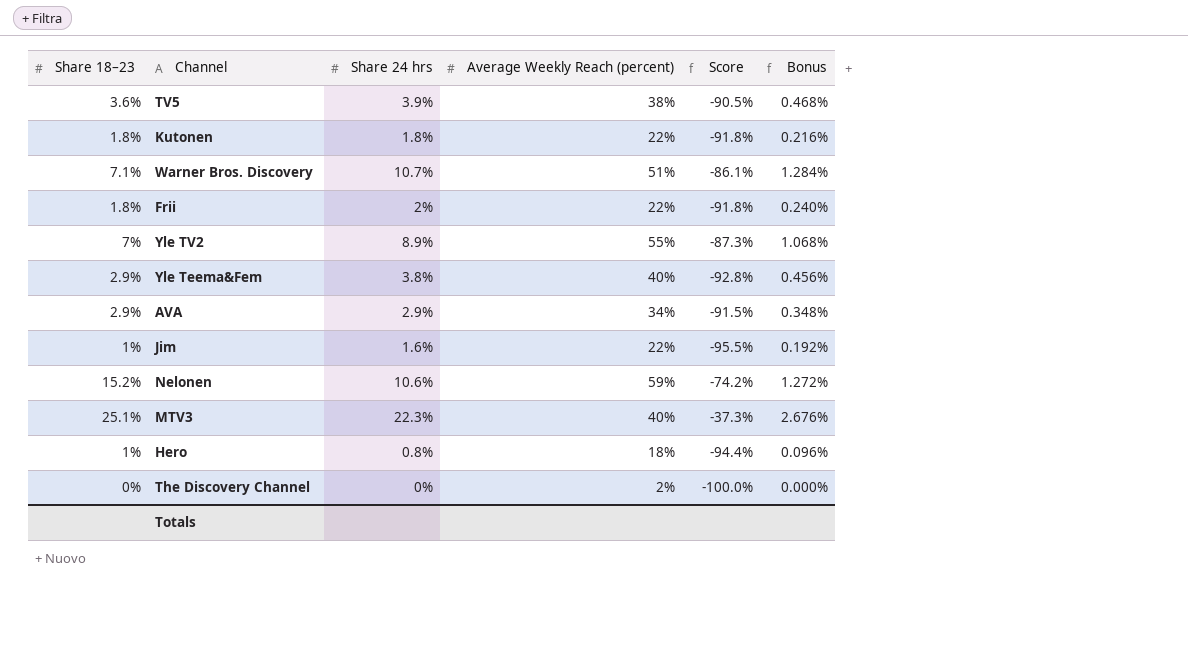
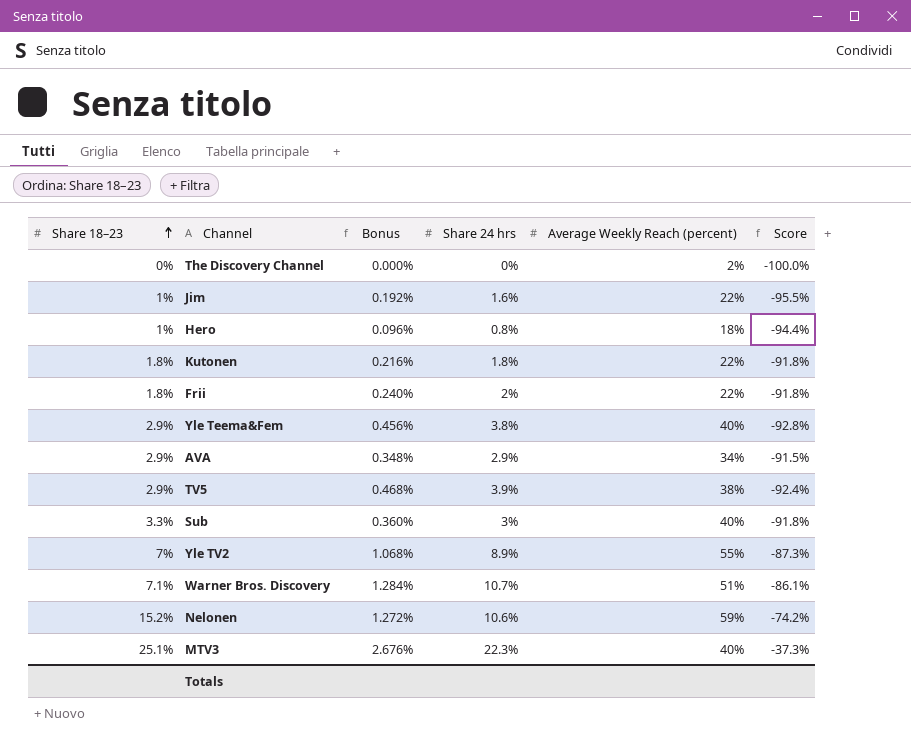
row order: none -> Share 18–23 ascending
column Bonus | position: 6 -> 3
TV5 | Share 18–23: 3.6% -> 2.9%
TV5 | Score: -90.5% -> -92.4%
row Sub: none -> 3.3% | 0.360% | 3% | 40% | -91.8%

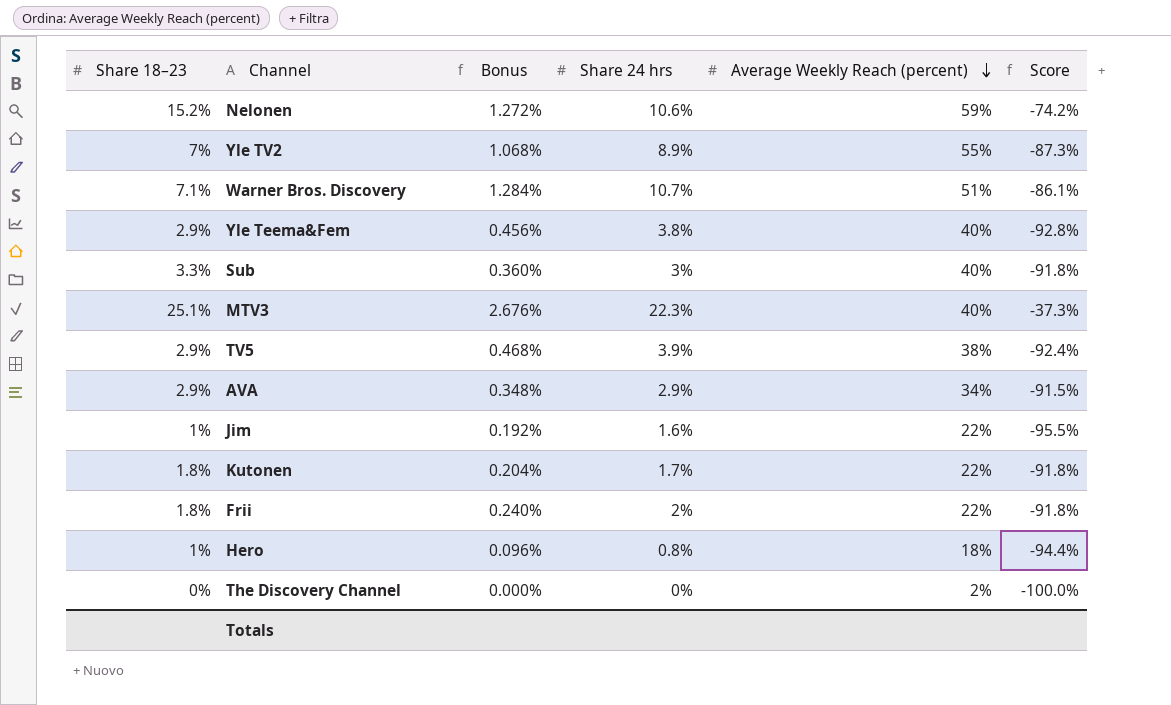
row order: Share 18–23 ascending -> Average Weekly Reach (percent) descending
Kutonen | Bonus: 0.216% -> 0.204%
Kutonen | Share 24 hrs: 1.8% -> 1.7%

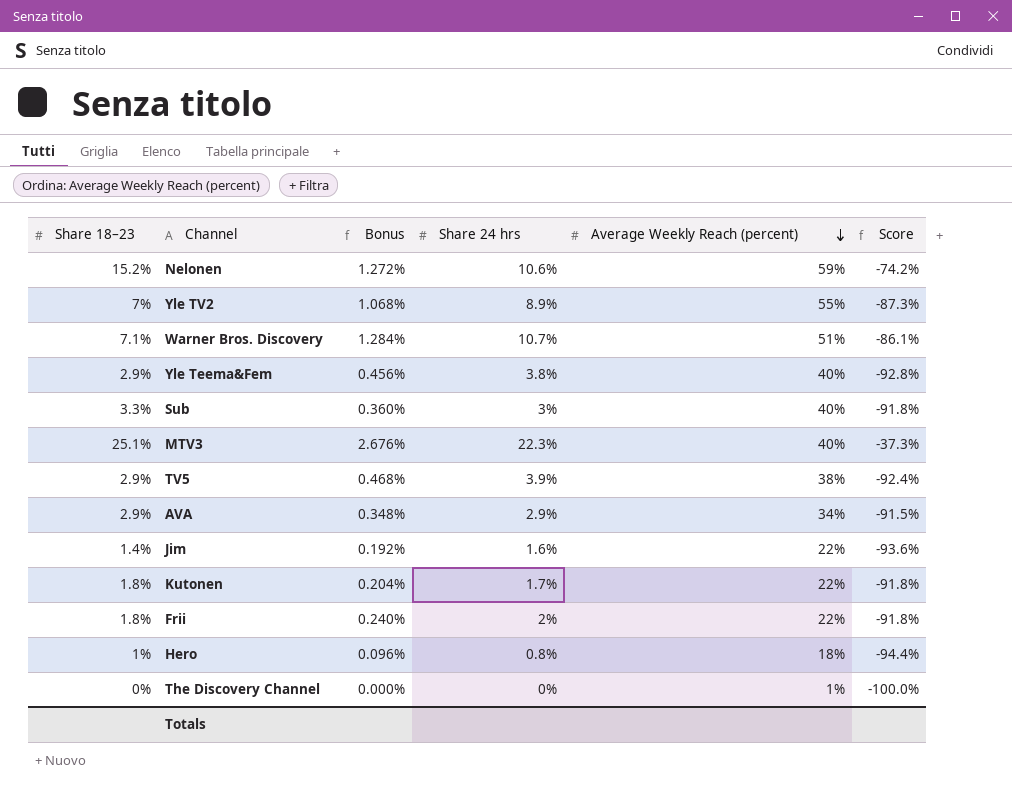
Jim | Share 18–23: 1% -> 1.4%
Jim | Score: -95.5% -> -93.6%
The Discovery Channel | Average Weekly Reach (percent): 2% -> 1%

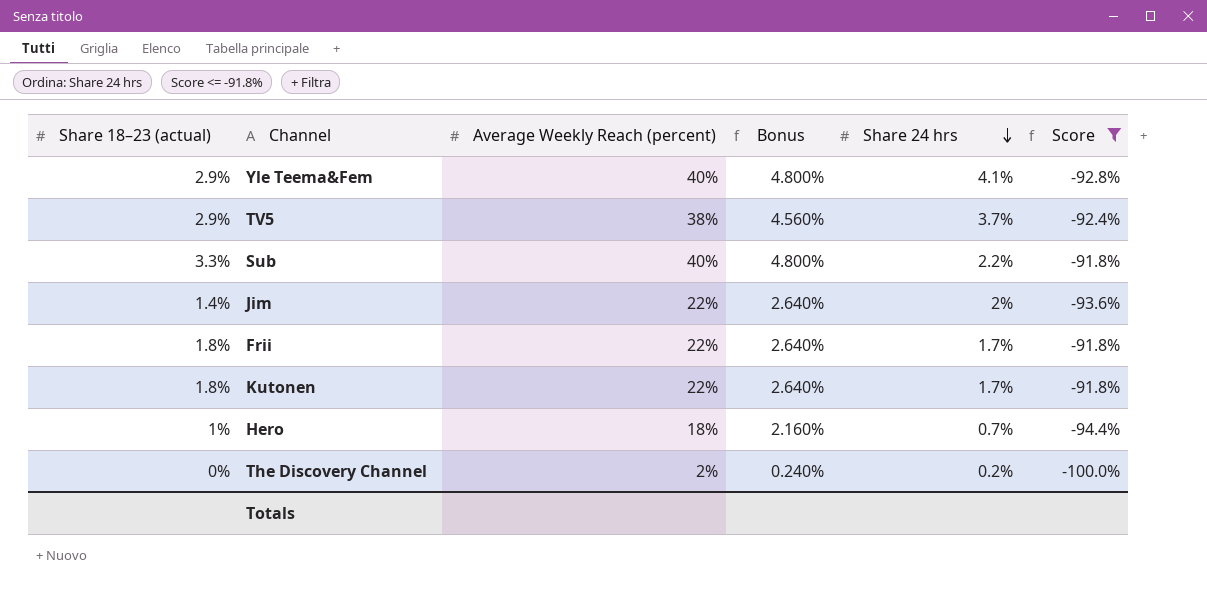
filter: none -> Score <= -91.8%
row order: Average Weekly Reach (percent) descending -> Share 24 hrs descending
column name: Share 18–23 -> Share 18–23 (actual)
column Average Weekly Reach (percent) | position: 5 -> 3
column Bonus | formula: [Share 24 hrs] * 0.12 -> [Average Weekly Reach (percent)] * 0.12
Yle Teema&Fem | Share 24 hrs: 3.8% -> 4.1%
TV5 | Share 24 hrs: 3.9% -> 3.7%
Sub | Share 24 hrs: 3% -> 2.2%
Jim | Share 24 hrs: 1.6% -> 2%
Frii | Share 24 hrs: 2% -> 1.7%
Hero | Share 24 hrs: 0.8% -> 0.7%
The Discovery Channel | Average Weekly Reach (percent): 1% -> 2%
The Discovery Channel | Share 24 hrs: 0% -> 0.2%

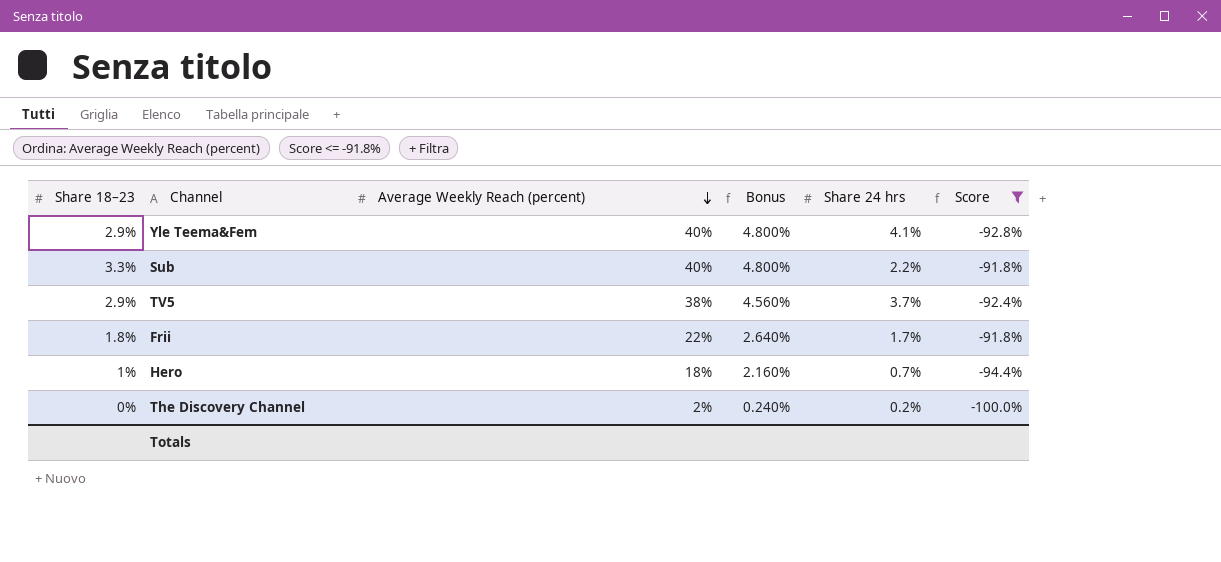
row order: Share 24 hrs descending -> Average Weekly Reach (percent) descending
column name: Share 18–23 (actual) -> Share 18–23
row Jim: 1.4% | 22% | 2.640% | 2% | -93.6% -> none
row Kutonen: 1.8% | 22% | 2.640% | 1.7% | -91.8% -> none

